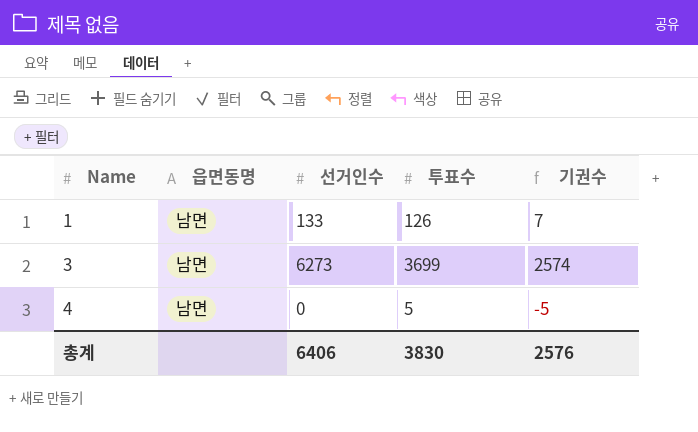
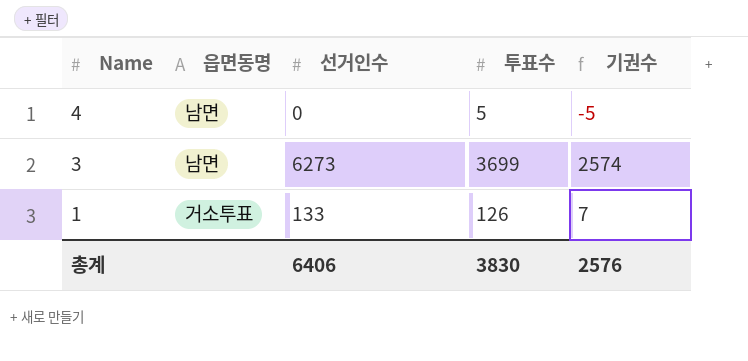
row order: Name ascending -> Name descending
1 | 읍면동명: 남면 -> 거소투표

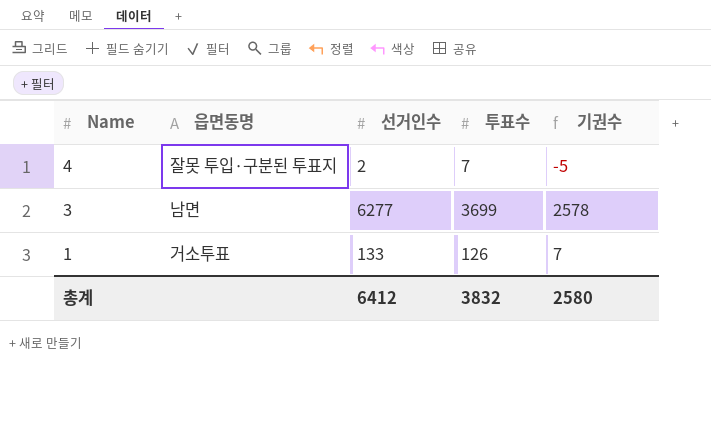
4 | 읍면동명: 남면 -> 잘못 투입·구분된 투표지
4 | 선거인수: 0 -> 2
4 | 투표수: 5 -> 7
3 | 선거인수: 6273 -> 6277
3 | 기권수: 2574 -> 2578
총계 | 선거인수: 6406 -> 6412
총계 | 투표수: 3830 -> 3832
총계 | 기권수: 2576 -> 2580

